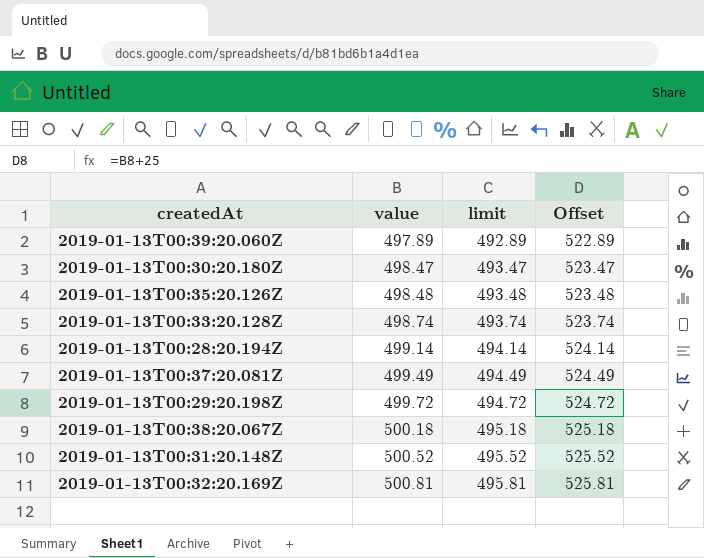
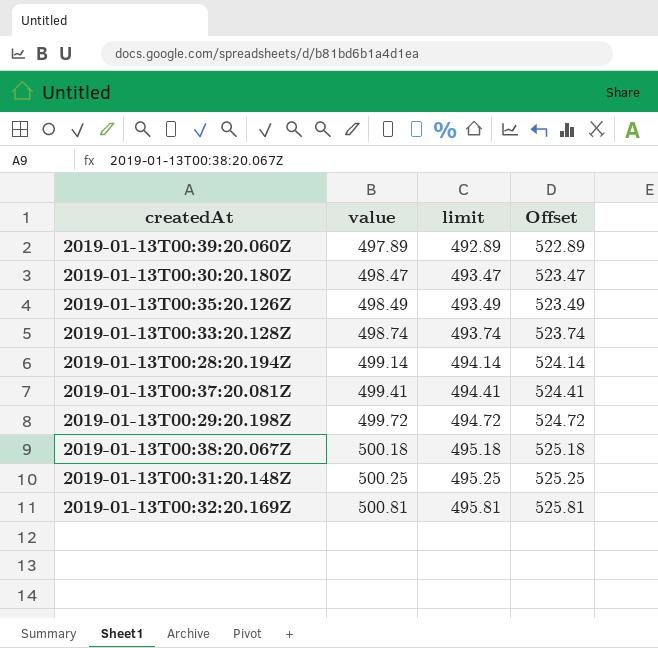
2019-01-13T00:35:20.126Z | value: 498.48 -> 498.49
2019-01-13T00:35:20.126Z | limit: 493.48 -> 493.49
2019-01-13T00:35:20.126Z | Offset: 523.48 -> 523.49
2019-01-13T00:37:20.081Z | value: 499.49 -> 499.41
2019-01-13T00:37:20.081Z | limit: 494.49 -> 494.41
2019-01-13T00:37:20.081Z | Offset: 524.49 -> 524.41
2019-01-13T00:31:20.148Z | value: 500.52 -> 500.25
2019-01-13T00:31:20.148Z | limit: 495.52 -> 495.25
2019-01-13T00:31:20.148Z | Offset: 525.52 -> 525.25

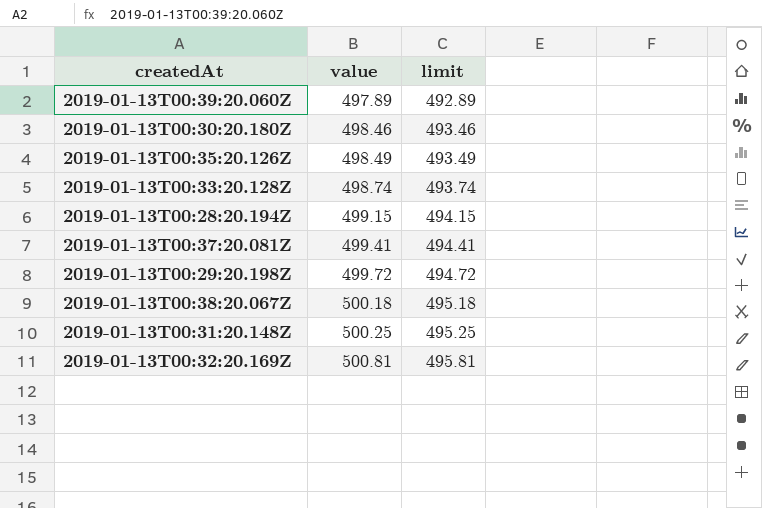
column Offset | formula: [value] + 25 -> none
2019-01-13T00:30:20.180Z | value: 498.47 -> 498.46
2019-01-13T00:30:20.180Z | limit: 493.47 -> 493.46
2019-01-13T00:28:20.194Z | value: 499.14 -> 499.15
2019-01-13T00:28:20.194Z | limit: 494.14 -> 494.15

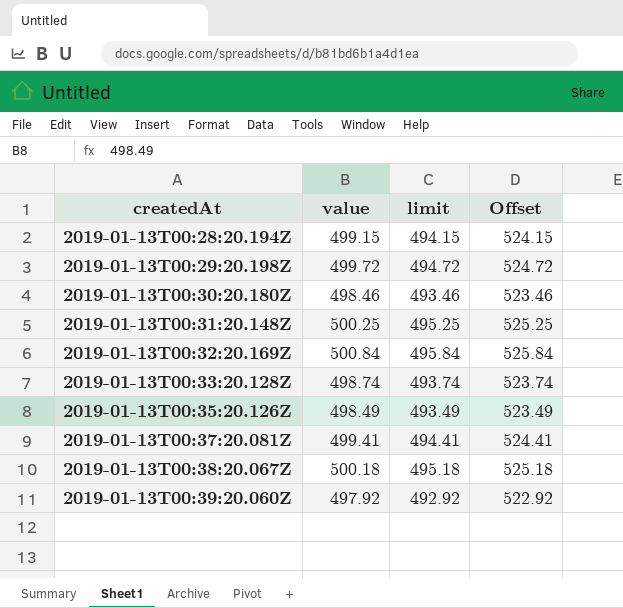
row order: value ascending -> createdAt ascending
column Offset | formula: none -> [value] + 25
2019-01-13T00:32:20.169Z | value: 500.81 -> 500.84
2019-01-13T00:32:20.169Z | limit: 495.81 -> 495.84
2019-01-13T00:39:20.060Z | value: 497.89 -> 497.92
2019-01-13T00:39:20.060Z | limit: 492.89 -> 492.92

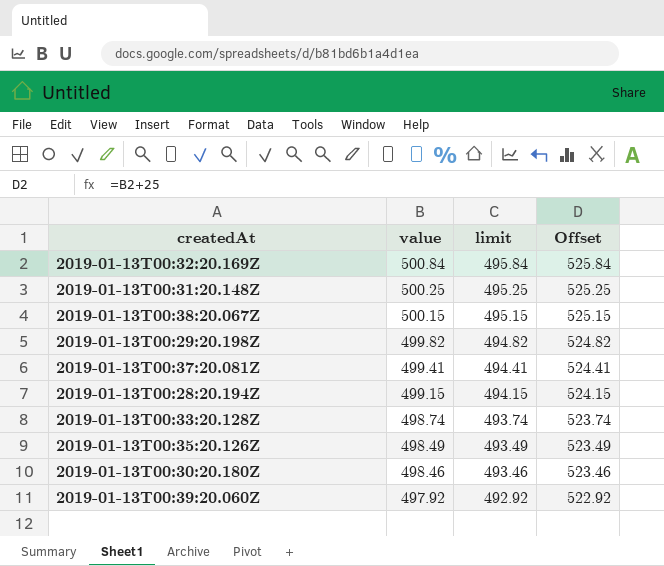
row order: createdAt ascending -> value descending
2019-01-13T00:38:20.067Z | value: 500.18 -> 500.15
2019-01-13T00:38:20.067Z | limit: 495.18 -> 495.15
2019-01-13T00:38:20.067Z | Offset: 525.18 -> 525.15
2019-01-13T00:29:20.198Z | value: 499.72 -> 499.82
2019-01-13T00:29:20.198Z | limit: 494.72 -> 494.82
2019-01-13T00:29:20.198Z | Offset: 524.72 -> 524.82

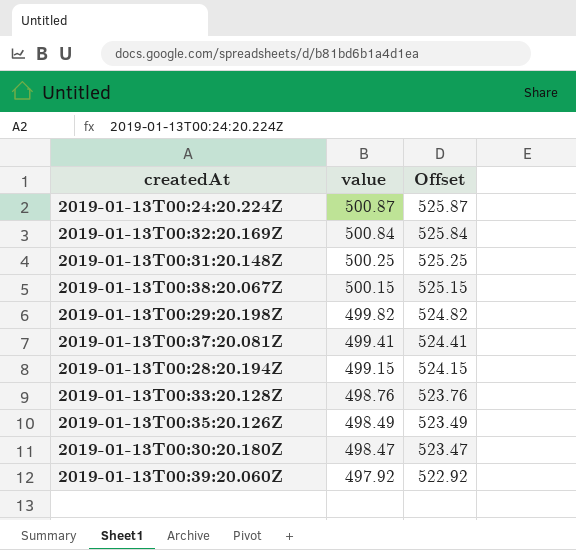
column limit | formula: [value] - 5 -> none
row 2019-01-13T00:24:20.224Z: none -> 500.87 | 525.87
2019-01-13T00:33:20.128Z | value: 498.74 -> 498.76
2019-01-13T00:33:20.128Z | Offset: 523.74 -> 523.76
2019-01-13T00:30:20.180Z | value: 498.46 -> 498.47
2019-01-13T00:30:20.180Z | Offset: 523.46 -> 523.47

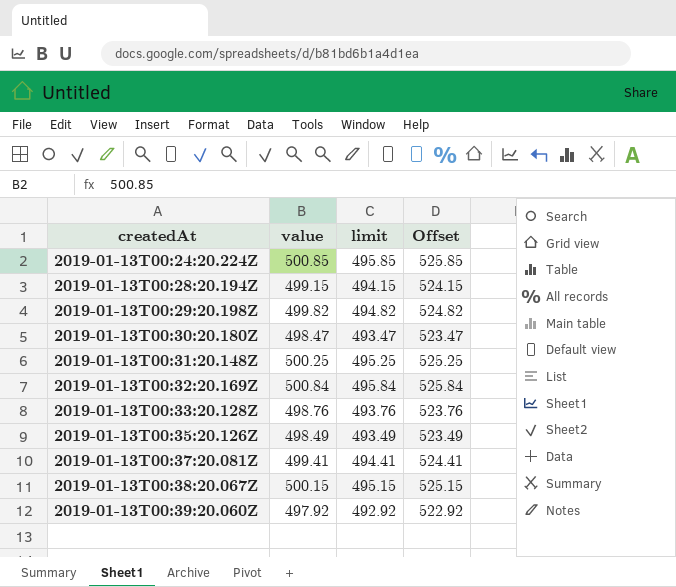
row order: value descending -> createdAt ascending
column limit | formula: none -> [value] - 5
2019-01-13T00:24:20.224Z | value: 500.87 -> 500.85
2019-01-13T00:24:20.224Z | Offset: 525.87 -> 525.85

